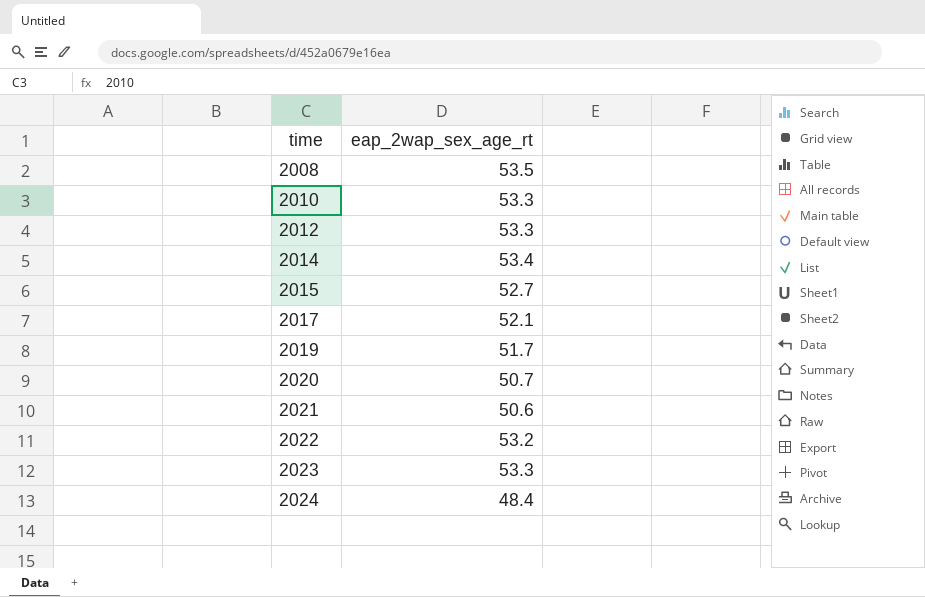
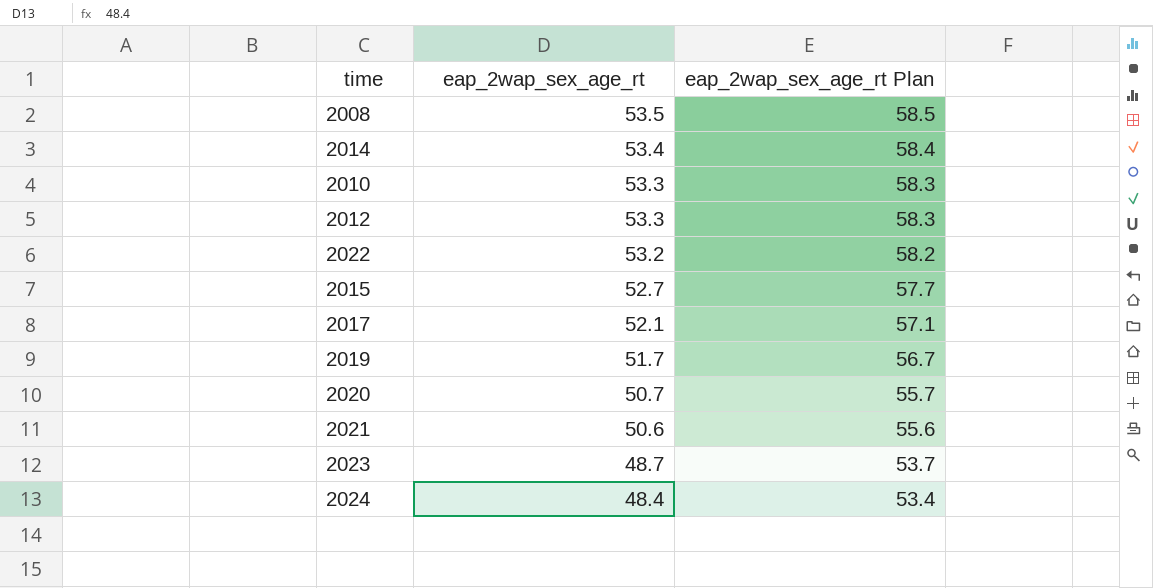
row order: time ascending -> eap_2wap_sex_age_rt descending
column eap_2wap_sex_age_rt Plan | formula: none -> [eap_2wap_sex_age_rt] + 5
2023 | eap_2wap_sex_age_rt: 53.3 -> 48.7

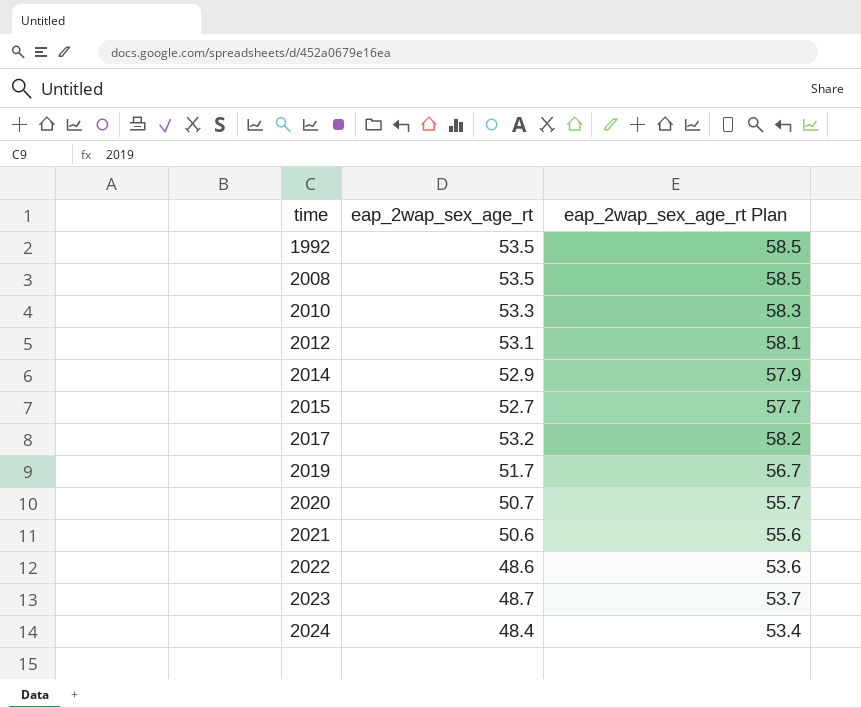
row order: eap_2wap_sex_age_rt descending -> time ascending
row 1992: none -> 53.5 | 58.5
2012 | eap_2wap_sex_age_rt: 53.3 -> 53.1
2012 | eap_2wap_sex_age_rt Plan: 58.3 -> 58.1
2014 | eap_2wap_sex_age_rt: 53.4 -> 52.9
2014 | eap_2wap_sex_age_rt Plan: 58.4 -> 57.9
2017 | eap_2wap_sex_age_rt: 52.1 -> 53.2
2017 | eap_2wap_sex_age_rt Plan: 57.1 -> 58.2
2022 | eap_2wap_sex_age_rt: 53.2 -> 48.6
2022 | eap_2wap_sex_age_rt Plan: 58.2 -> 53.6

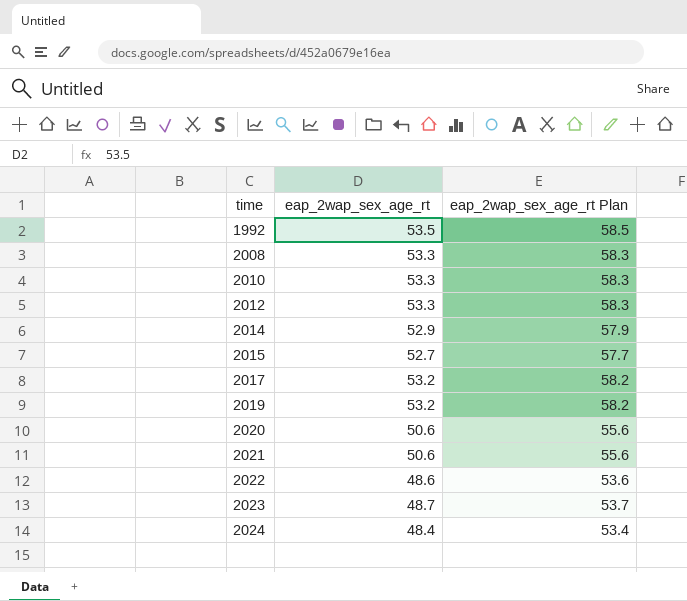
2008 | eap_2wap_sex_age_rt: 53.5 -> 53.3
2008 | eap_2wap_sex_age_rt Plan: 58.5 -> 58.3
2012 | eap_2wap_sex_age_rt: 53.1 -> 53.3
2012 | eap_2wap_sex_age_rt Plan: 58.1 -> 58.3
2019 | eap_2wap_sex_age_rt: 51.7 -> 53.2
2019 | eap_2wap_sex_age_rt Plan: 56.7 -> 58.2
2020 | eap_2wap_sex_age_rt: 50.7 -> 50.6
2020 | eap_2wap_sex_age_rt Plan: 55.7 -> 55.6

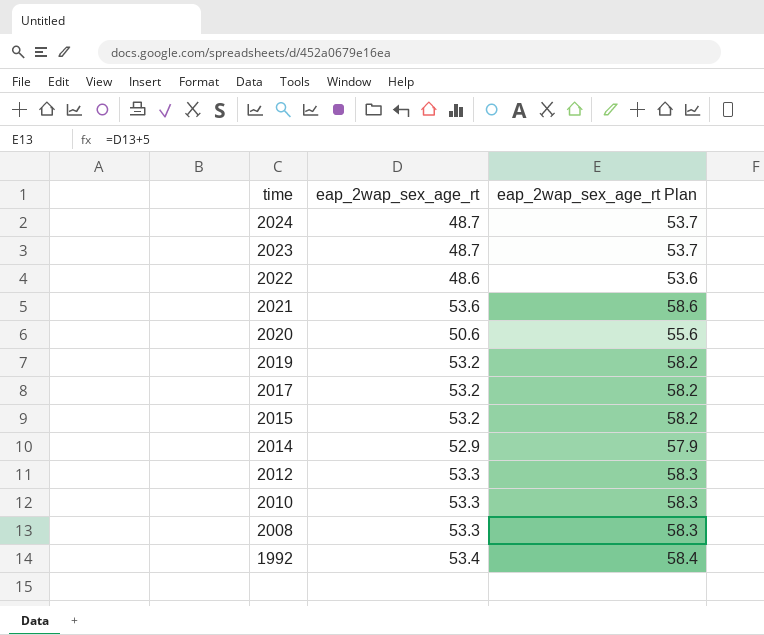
row order: time ascending -> time descending
2024 | eap_2wap_sex_age_rt: 48.4 -> 48.7
2024 | eap_2wap_sex_age_rt Plan: 53.4 -> 53.7
2021 | eap_2wap_sex_age_rt: 50.6 -> 53.6
2021 | eap_2wap_sex_age_rt Plan: 55.6 -> 58.6
2015 | eap_2wap_sex_age_rt: 52.7 -> 53.2
2015 | eap_2wap_sex_age_rt Plan: 57.7 -> 58.2
1992 | eap_2wap_sex_age_rt: 53.5 -> 53.4
1992 | eap_2wap_sex_age_rt Plan: 58.5 -> 58.4

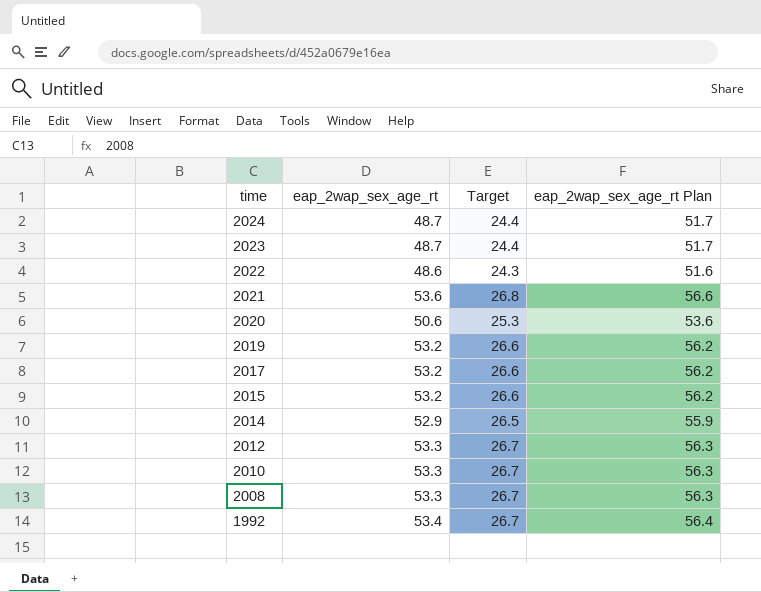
column Target | formula: none -> [eap_2wap_sex_age_rt] * 0.5
column eap_2wap_sex_age_rt Plan | formula: [eap_2wap_sex_age_rt] + 5 -> [eap_2wap_sex_age_rt] + 3

